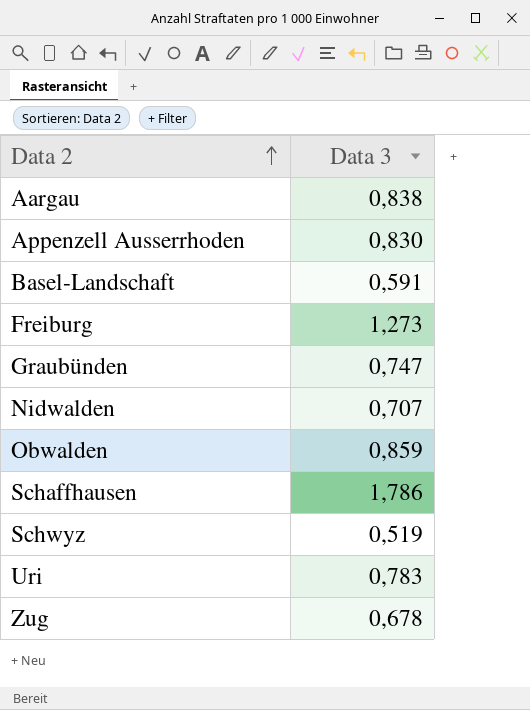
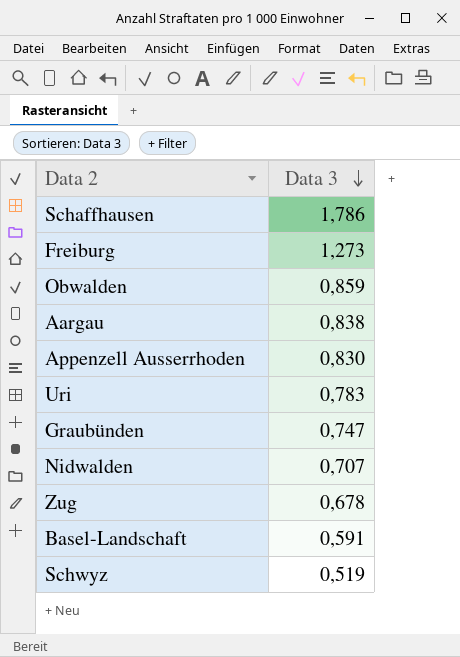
row order: Data 2 ascending -> Data 3 descending

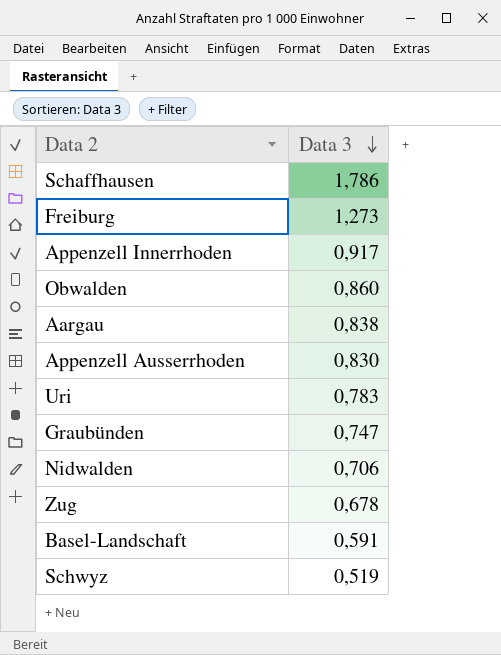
row Appenzell Innerrhoden: none -> 0,917
Obwalden | Data 3: 0,859 -> 0,860
Nidwalden | Data 3: 0,707 -> 0,706

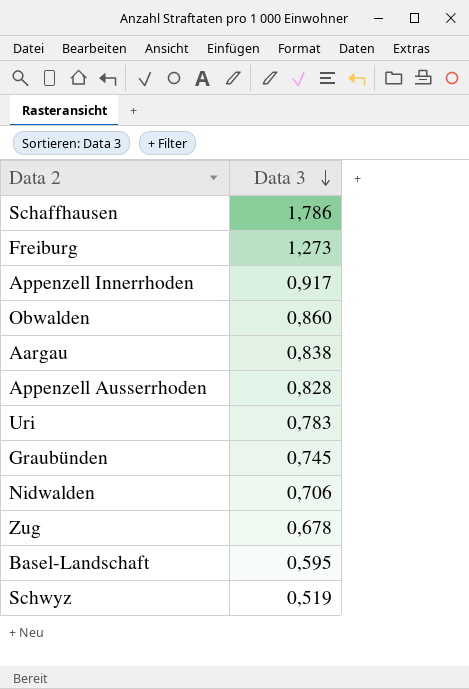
Appenzell Ausserrhoden | Data 3: 0,830 -> 0,828
Graubünden | Data 3: 0,747 -> 0,745
Basel-Landschaft | Data 3: 0,591 -> 0,595

